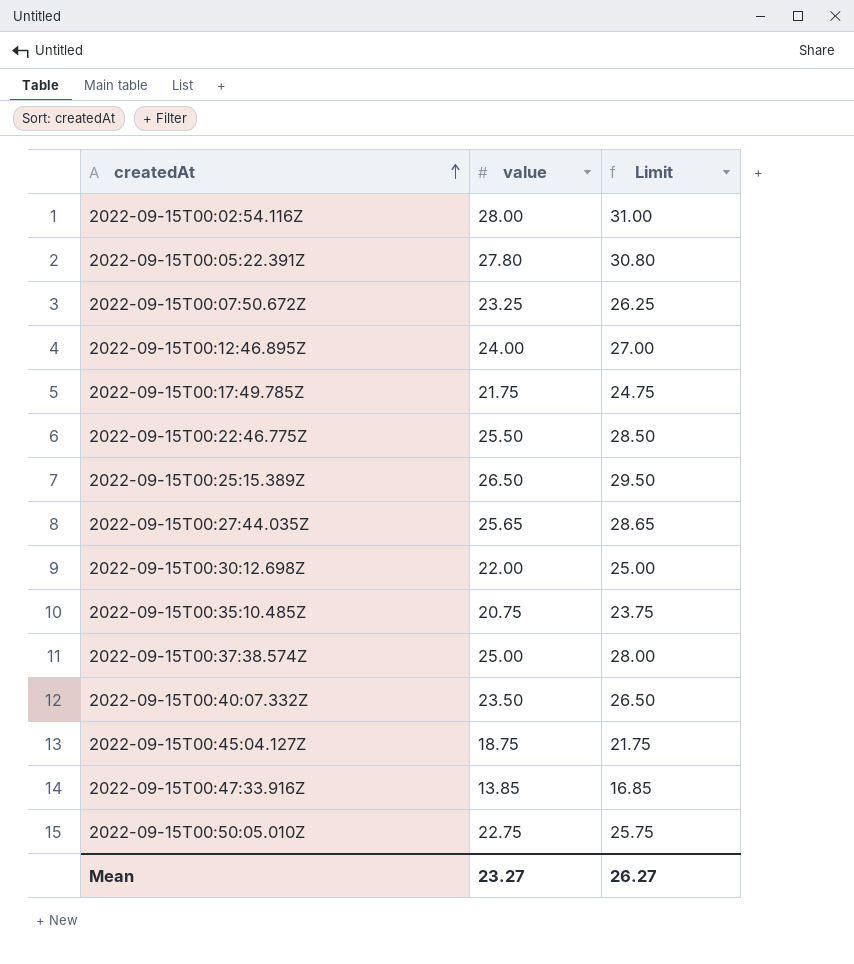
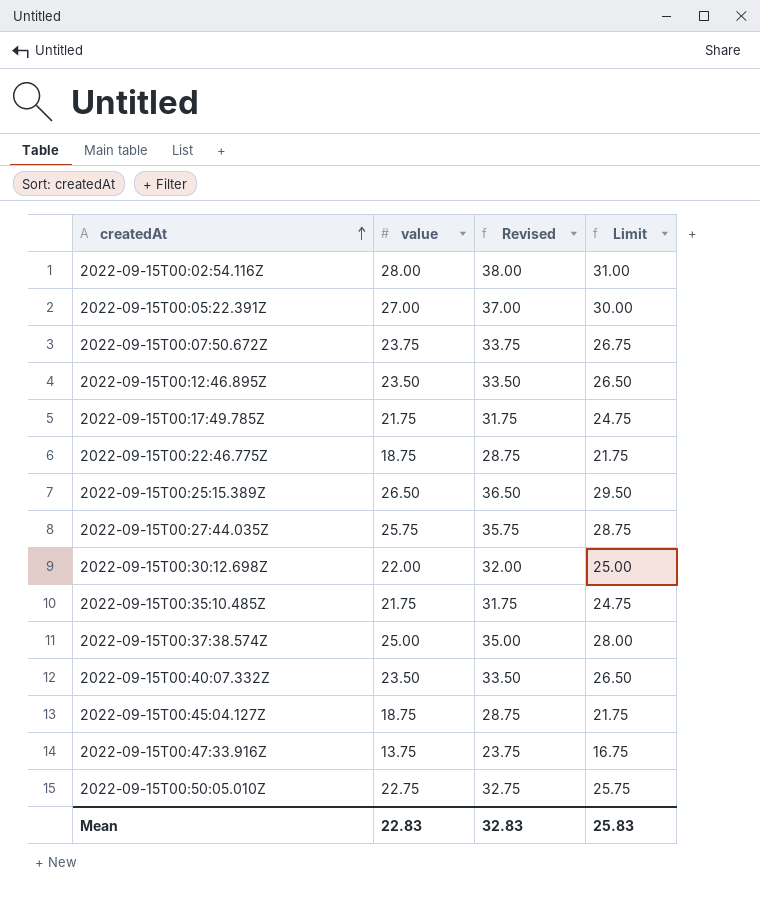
column Revised | formula: none -> [value] + 10
2022-09-15T00:05:22.391Z | value: 27.80 -> 27.00
2022-09-15T00:05:22.391Z | Limit: 30.80 -> 30.00
2022-09-15T00:07:50.672Z | value: 23.25 -> 23.75
2022-09-15T00:07:50.672Z | Limit: 26.25 -> 26.75
2022-09-15T00:12:46.895Z | value: 24.00 -> 23.50
2022-09-15T00:12:46.895Z | Limit: 27.00 -> 26.50
2022-09-15T00:22:46.775Z | value: 25.50 -> 18.75
2022-09-15T00:22:46.775Z | Limit: 28.50 -> 21.75
2022-09-15T00:27:44.035Z | value: 25.65 -> 25.75
2022-09-15T00:27:44.035Z | Limit: 28.65 -> 28.75
2022-09-15T00:35:10.485Z | value: 20.75 -> 21.75
2022-09-15T00:35:10.485Z | Limit: 23.75 -> 24.75
2022-09-15T00:47:33.916Z | value: 13.85 -> 13.75
2022-09-15T00:47:33.916Z | Limit: 16.85 -> 16.75
Mean | value: 23.27 -> 22.83
Mean | Limit: 26.27 -> 25.83

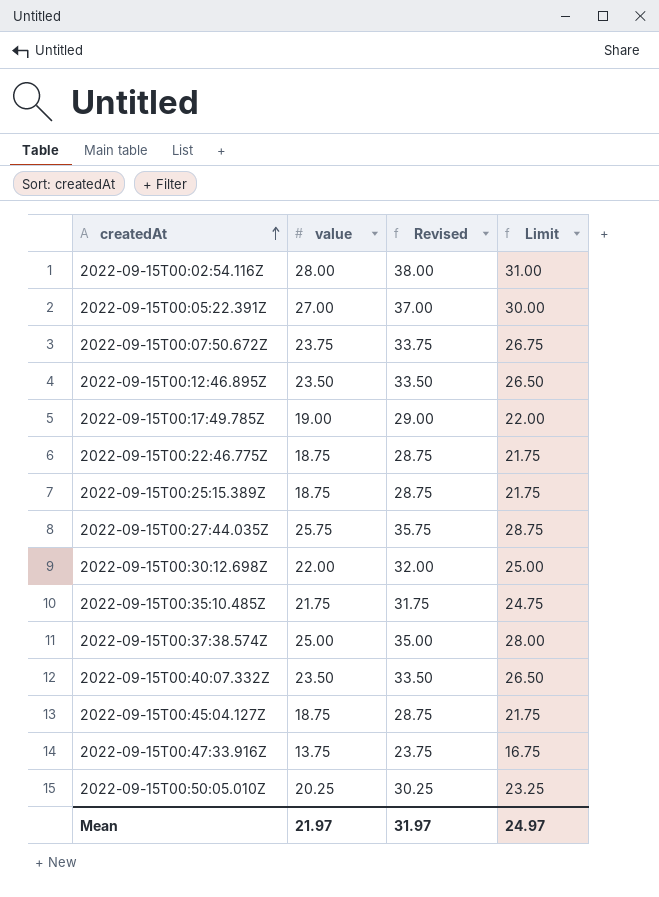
2022-09-15T00:17:49.785Z | value: 21.75 -> 19.00
2022-09-15T00:17:49.785Z | Revised: 31.75 -> 29.00
2022-09-15T00:17:49.785Z | Limit: 24.75 -> 22.00
2022-09-15T00:25:15.389Z | value: 26.50 -> 18.75
2022-09-15T00:25:15.389Z | Revised: 36.50 -> 28.75
2022-09-15T00:25:15.389Z | Limit: 29.50 -> 21.75
2022-09-15T00:50:05.010Z | value: 22.75 -> 20.25
2022-09-15T00:50:05.010Z | Revised: 32.75 -> 30.25
2022-09-15T00:50:05.010Z | Limit: 25.75 -> 23.25
Mean | value: 22.83 -> 21.97
Mean | Revised: 32.83 -> 31.97
Mean | Limit: 25.83 -> 24.97

